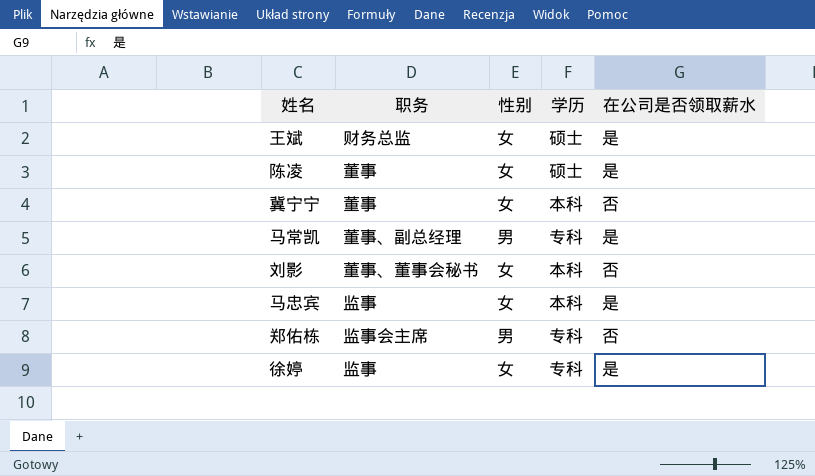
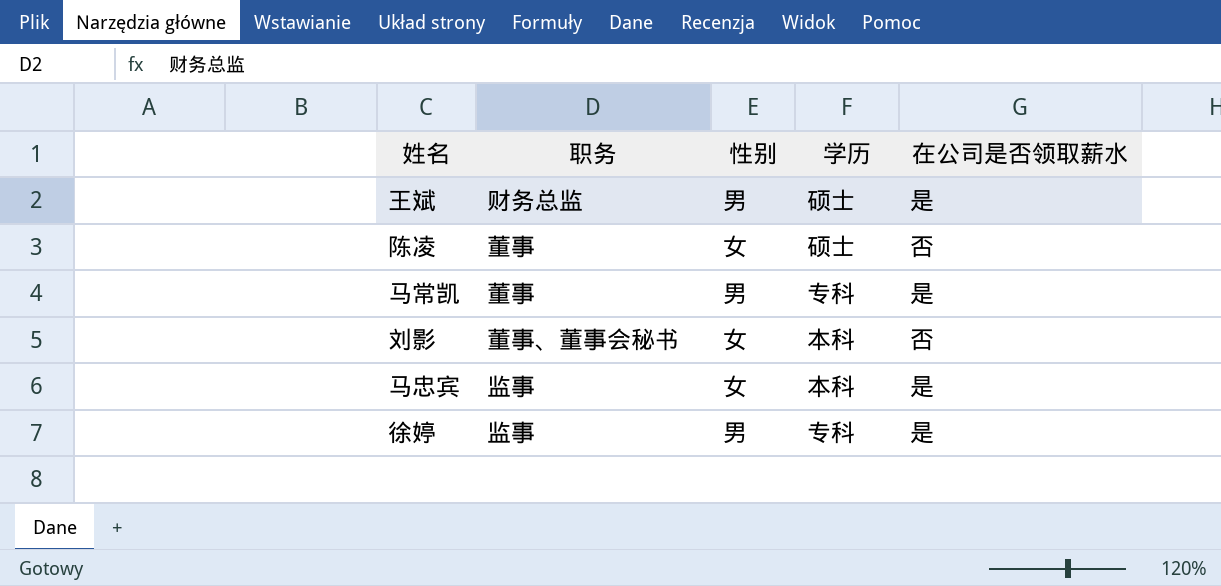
row 冀宁宁: 董事 | 女 | 本科 | 否 -> none
row 郑佑栋: 监事会主席 | 男 | 专科 | 否 -> none
王斌 | 性别: 女 -> 男
陈凌 | 在公司是否领取薪水: 是 -> 否
马常凯 | 职务: 董事、副总经理 -> 董事
徐婷 | 性别: 女 -> 男

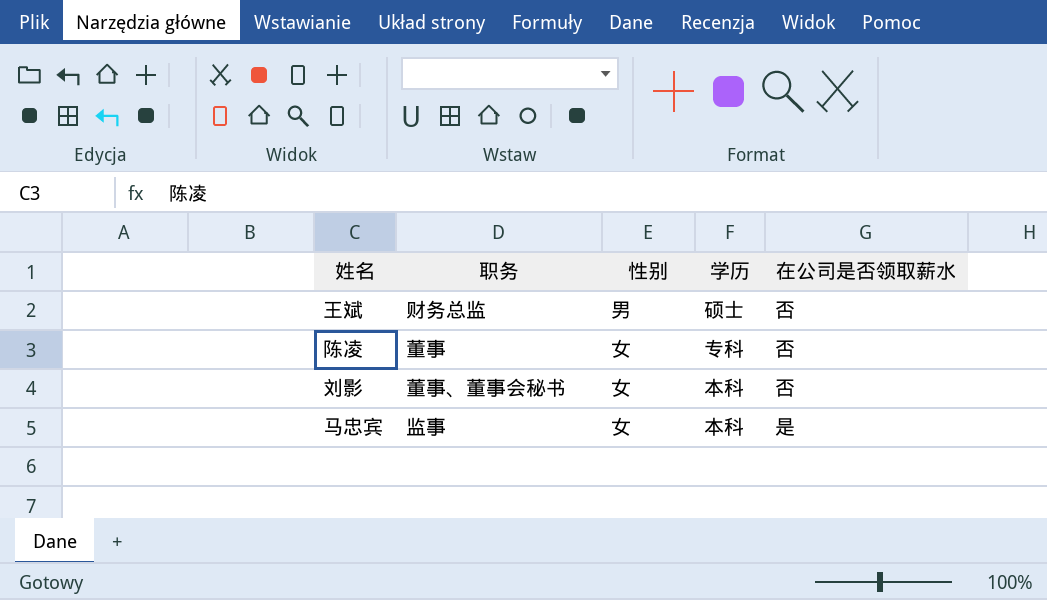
row 马常凯: 董事 | 男 | 专科 | 是 -> none
row 徐婷: 监事 | 男 | 专科 | 是 -> none
王斌 | 在公司是否领取薪水: 是 -> 否
陈凌 | 学历: 硕士 -> 专科

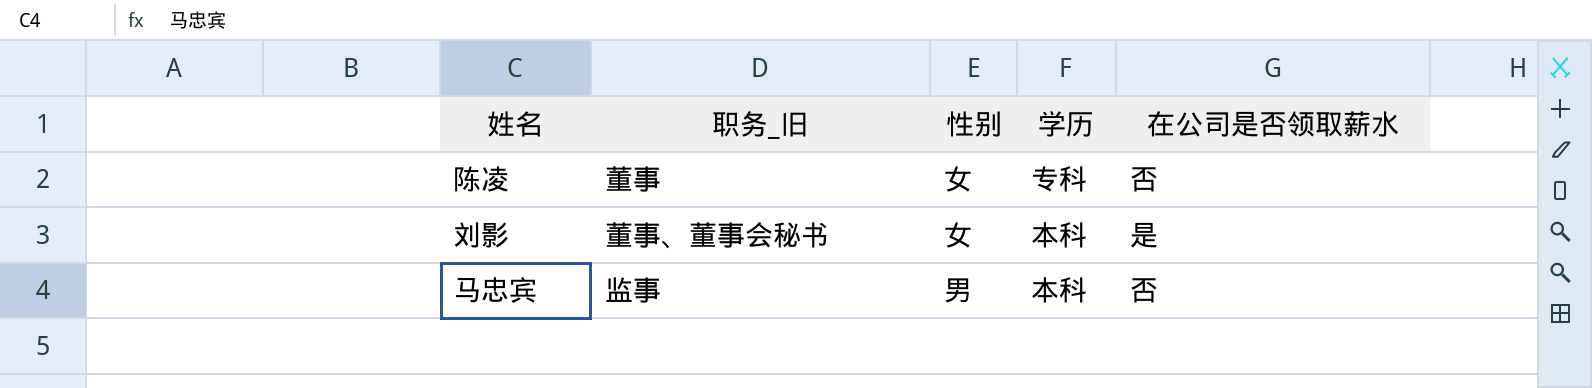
column name: 职务 -> 职务_旧
row 王斌: 财务总监 | 男 | 硕士 | 否 -> none
刘影 | 在公司是否领取薪水: 否 -> 是
马忠宾 | 性别: 女 -> 男
马忠宾 | 在公司是否领取薪水: 是 -> 否

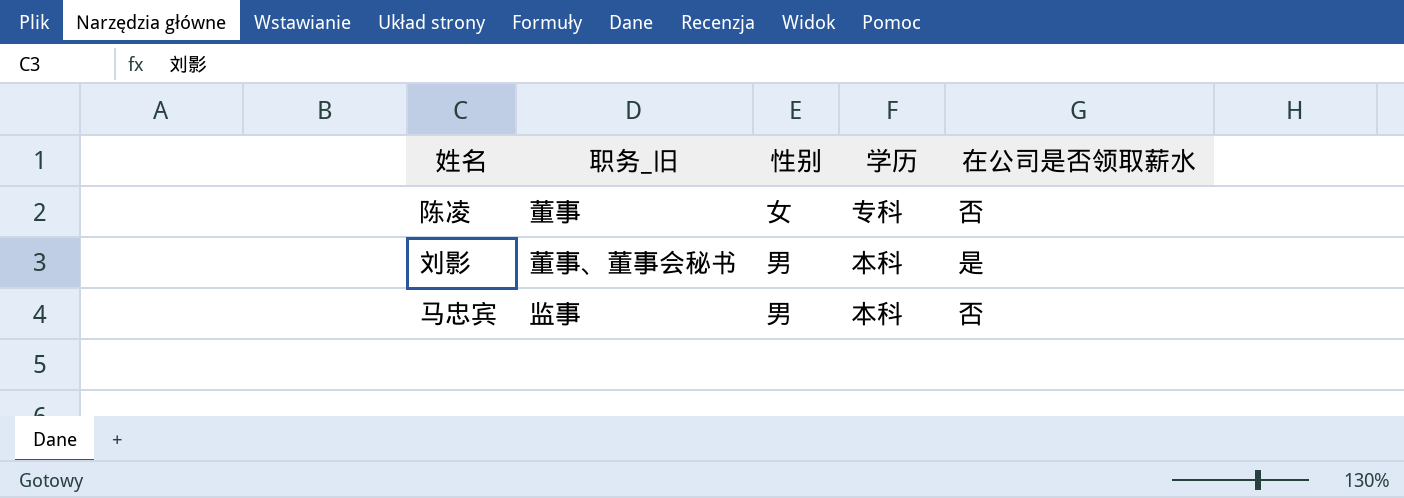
刘影 | 性别: 女 -> 男

